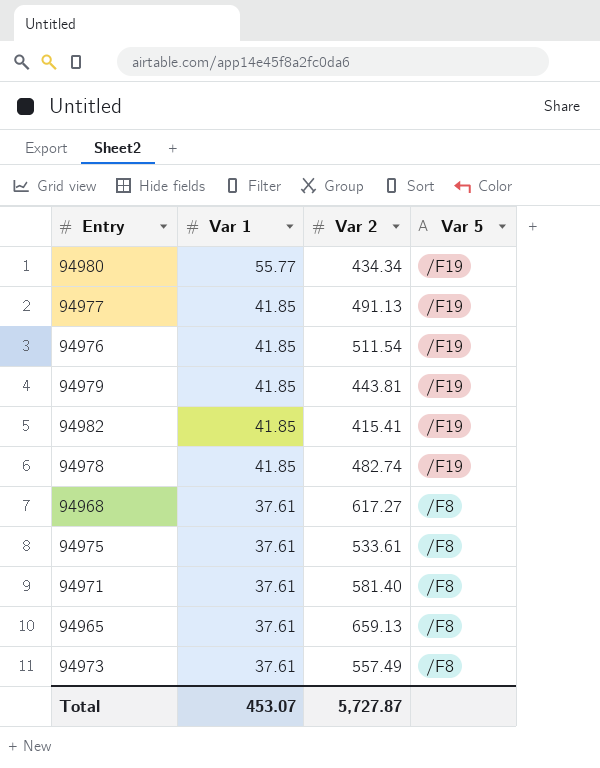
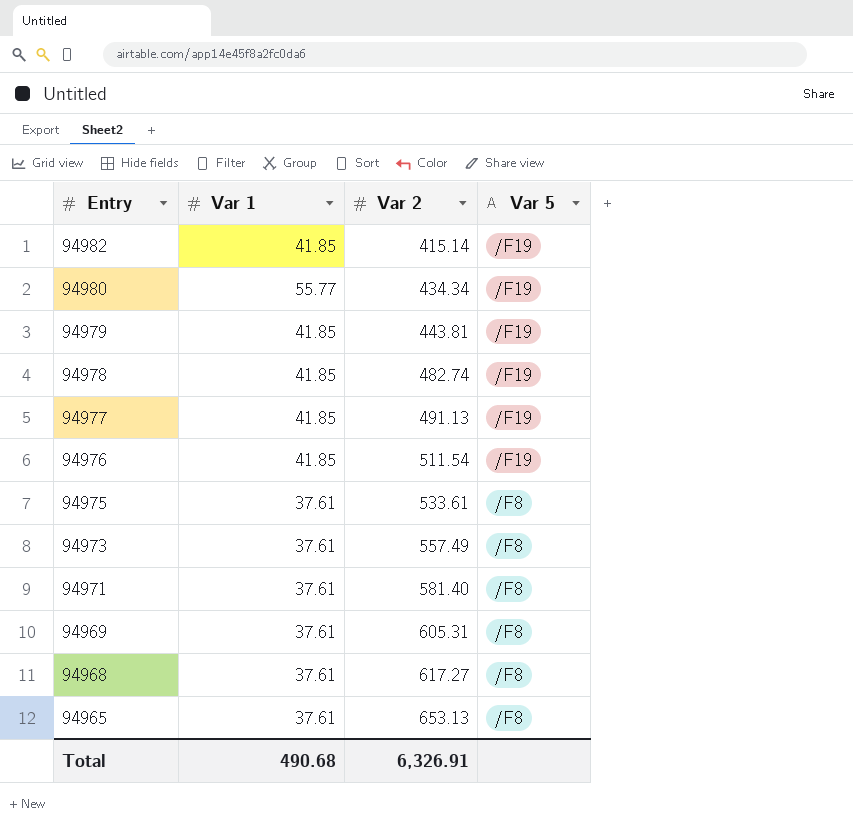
row order: Var 1 descending -> Entry descending
94982 | Var 2: 415.41 -> 415.14
row 94969: none -> 37.61 | 605.31 | /F8
94965 | Var 2: 659.13 -> 653.13
Total | Var 1: 453.07 -> 490.68
Total | Var 2: 5,727.87 -> 6,326.91

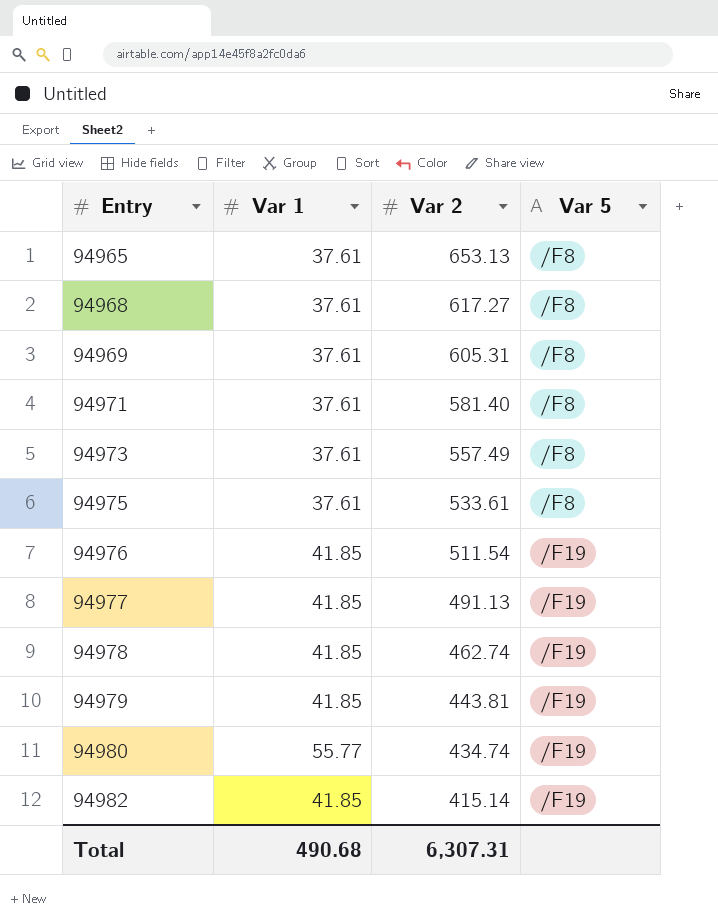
row order: Entry descending -> Entry ascending
94978 | Var 2: 482.74 -> 462.74
94980 | Var 2: 434.34 -> 434.74
Total | Var 2: 6,326.91 -> 6,307.31

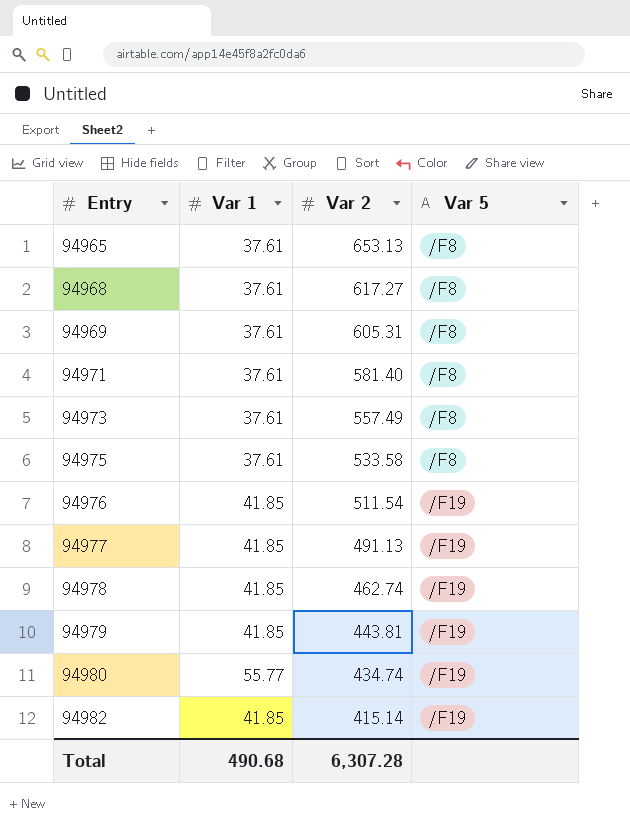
94975 | Var 2: 533.61 -> 533.58
Total | Var 2: 6,307.31 -> 6,307.28

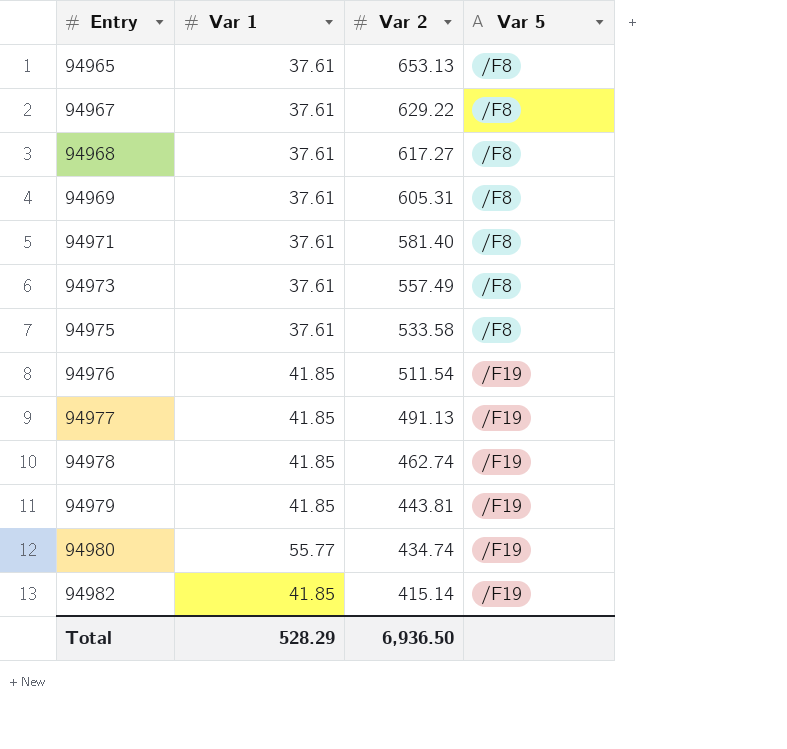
row 94967: none -> 37.61 | 629.22 | /F8
Total | Var 1: 490.68 -> 528.29
Total | Var 2: 6,307.28 -> 6,936.50

